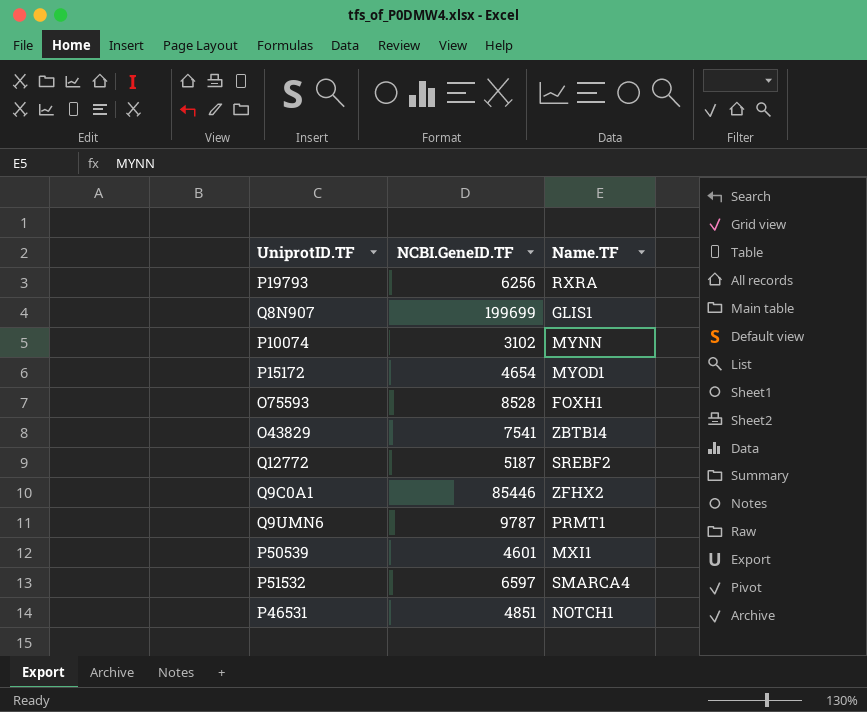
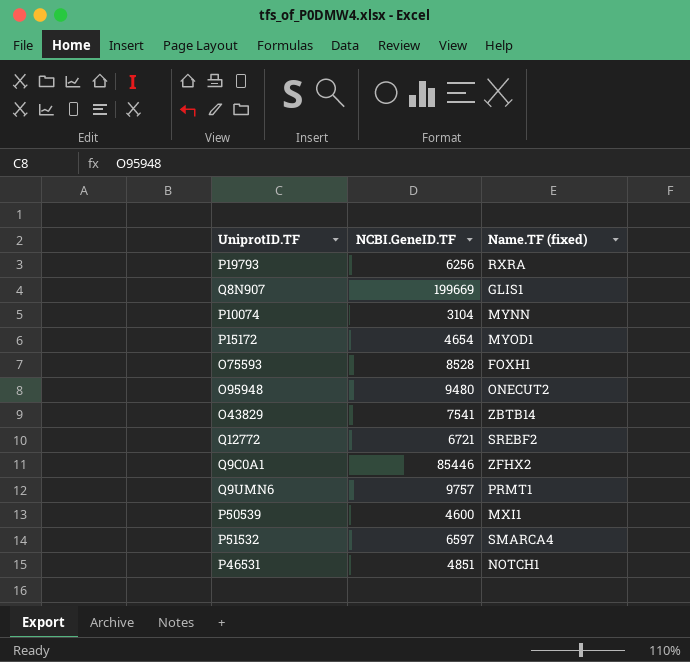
column name: Name.TF -> Name.TF (fixed)
Q8N907 | NCBI.GeneID.TF: 199699 -> 199669
P10074 | NCBI.GeneID.TF: 3102 -> 3104
row O95948: none -> 9480 | ONECUT2
Q12772 | NCBI.GeneID.TF: 5187 -> 6721
Q9UMN6 | NCBI.GeneID.TF: 9787 -> 9757
P50539 | NCBI.GeneID.TF: 4601 -> 4600

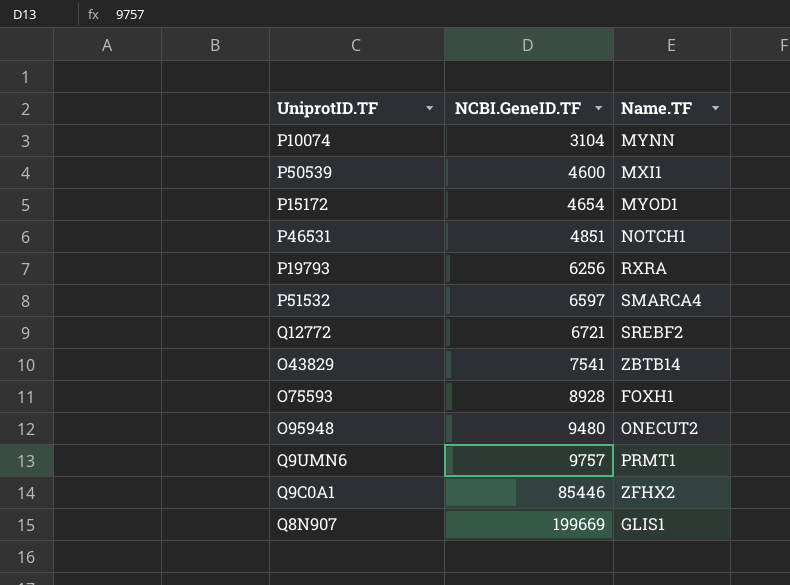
row order: none -> NCBI.GeneID.TF ascending
column name: Name.TF (fixed) -> Name.TF
O75593 | NCBI.GeneID.TF: 8528 -> 8928

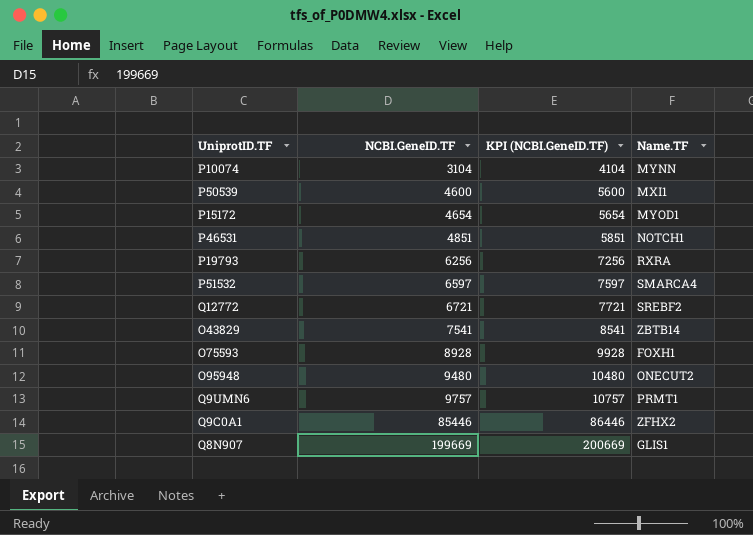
column KPI (NCBI.GeneID.TF) | formula: none -> [NCBI.GeneID.TF] + 1000

